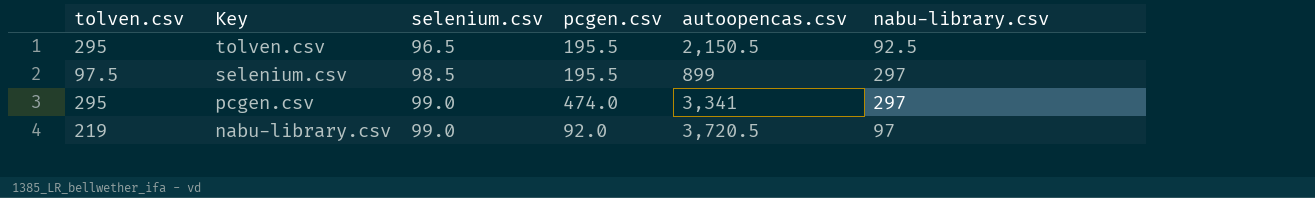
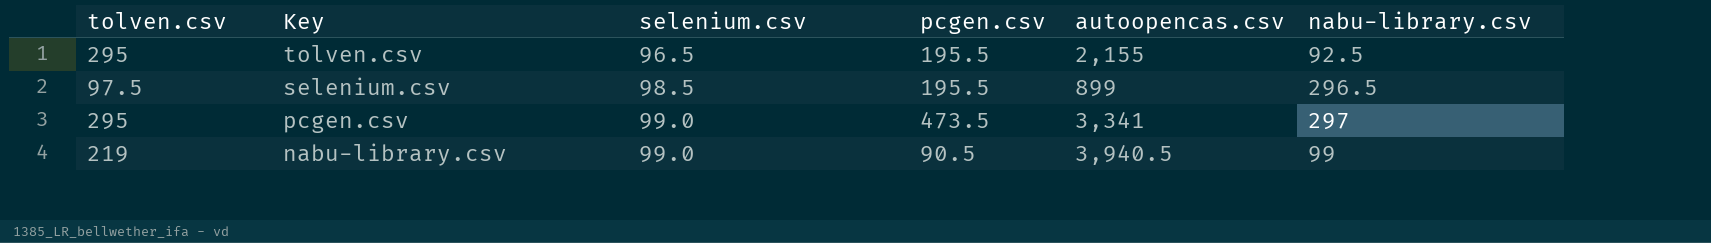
tolven.csv | autoopencas.csv: 2,150.5 -> 2,155
selenium.csv | nabu-library.csv: 297 -> 296.5
pcgen.csv | pcgen.csv: 474.0 -> 473.5
nabu-library.csv | pcgen.csv: 92.0 -> 90.5
nabu-library.csv | autoopencas.csv: 3,720.5 -> 3,940.5
nabu-library.csv | nabu-library.csv: 97 -> 99

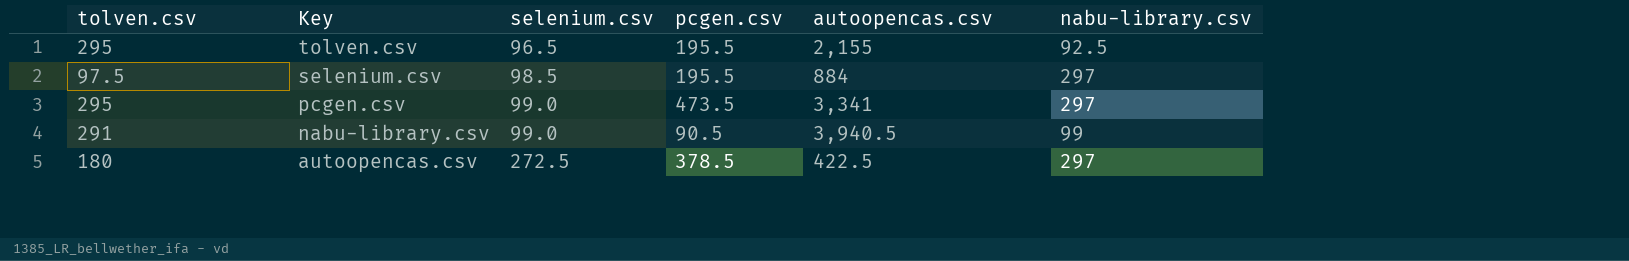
selenium.csv | autoopencas.csv: 899 -> 884
selenium.csv | nabu-library.csv: 296.5 -> 297
nabu-library.csv | tolven.csv: 219 -> 291
row autoopencas.csv: none -> 180 | 272.5 | 378.5 | 422.5 | 297

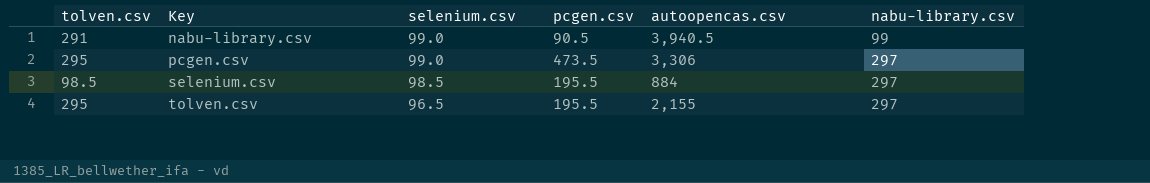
row order: Key descending -> Key ascending
row autoopencas.csv: 180 | 272.5 | 378.5 | 422.5 | 297 -> none
pcgen.csv | autoopencas.csv: 3,341 -> 3,306
selenium.csv | tolven.csv: 97.5 -> 98.5
tolven.csv | nabu-library.csv: 92.5 -> 297

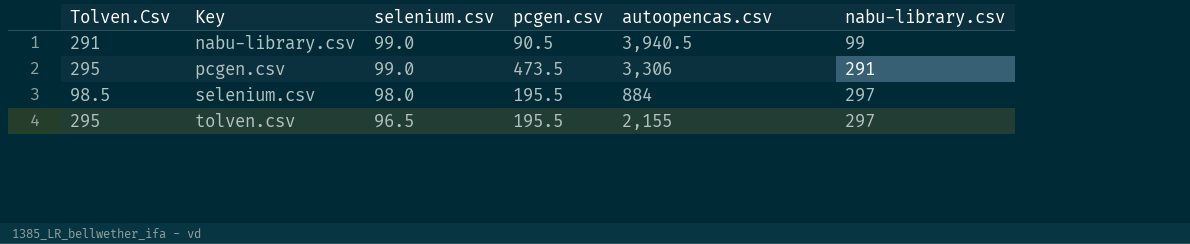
column name: tolven.csv -> Tolven.Csv
pcgen.csv | nabu-library.csv: 297 -> 291
selenium.csv | selenium.csv: 98.5 -> 98.0

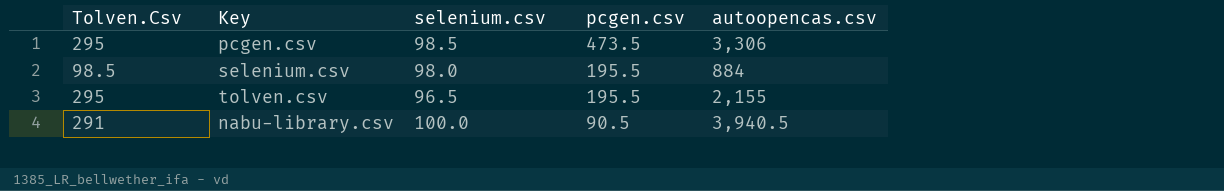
row order: Key ascending -> pcgen.csv descending
column nabu-library.csv | position: 6 -> none
pcgen.csv | selenium.csv: 99.0 -> 98.5
nabu-library.csv | selenium.csv: 99.0 -> 100.0

